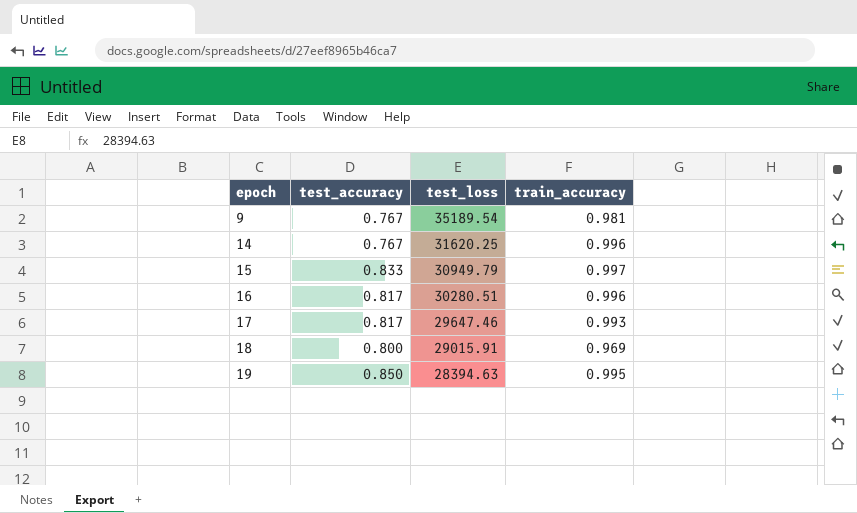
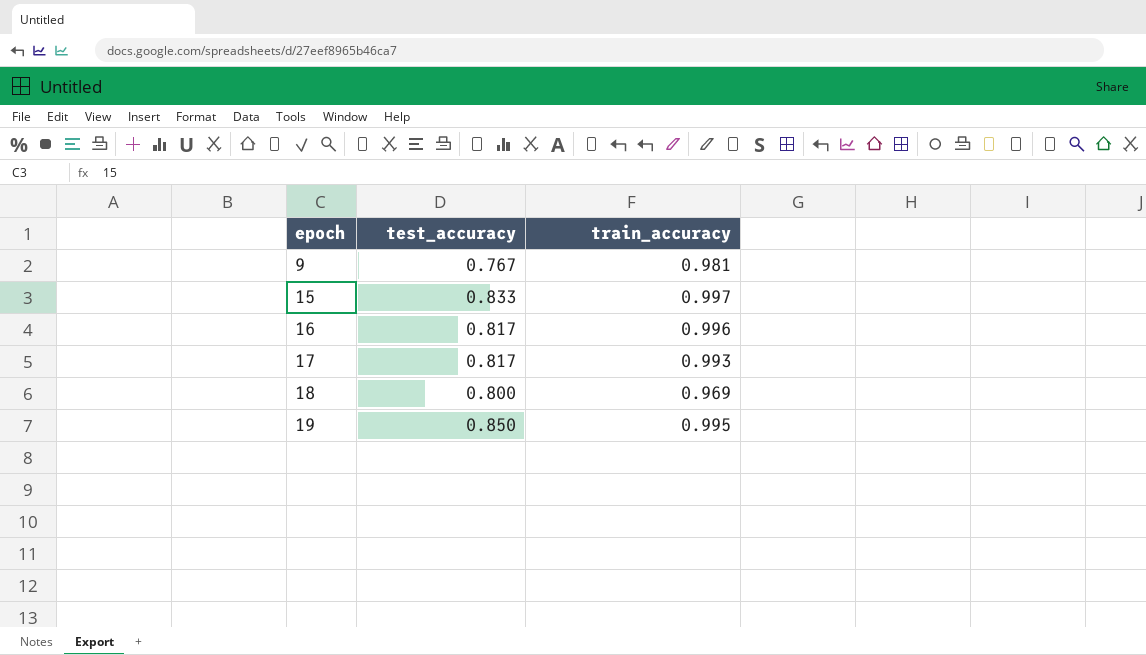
column test_loss | position: 3 -> none
row 14: 0.767 | 31620.25 | 0.996 -> none

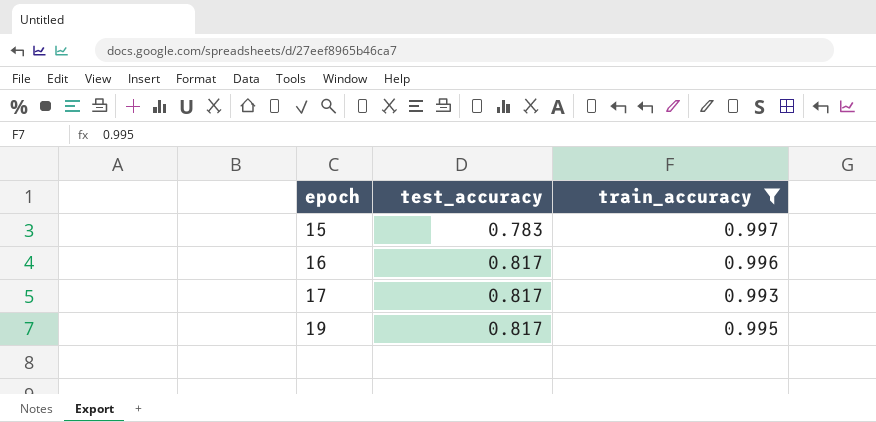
filter: none -> train_accuracy >= 0.993
15 | test_accuracy: 0.833 -> 0.783
19 | test_accuracy: 0.850 -> 0.817

